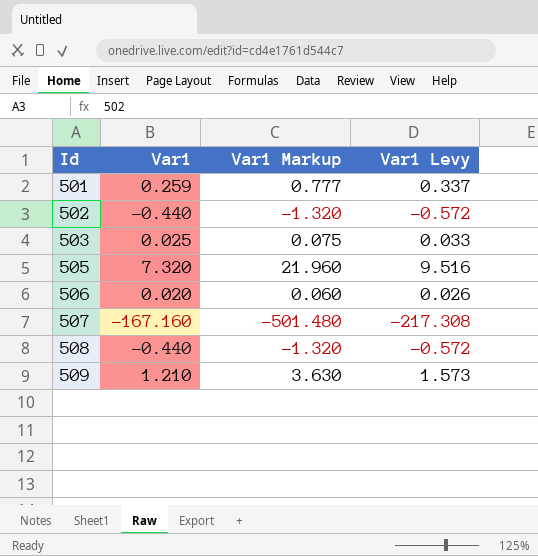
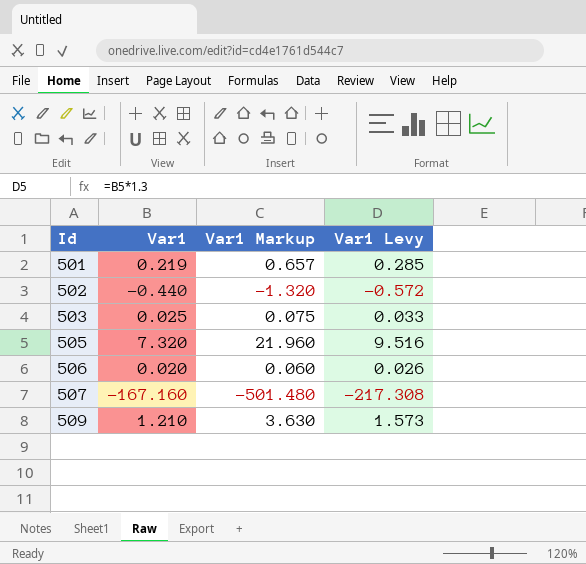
row 508: -0.440 | -1.320 | -0.572 -> none
501 | Var1: 0.259 -> 0.219
501 | Var1 Markup: 0.777 -> 0.657
501 | Var1 Levy: 0.337 -> 0.285

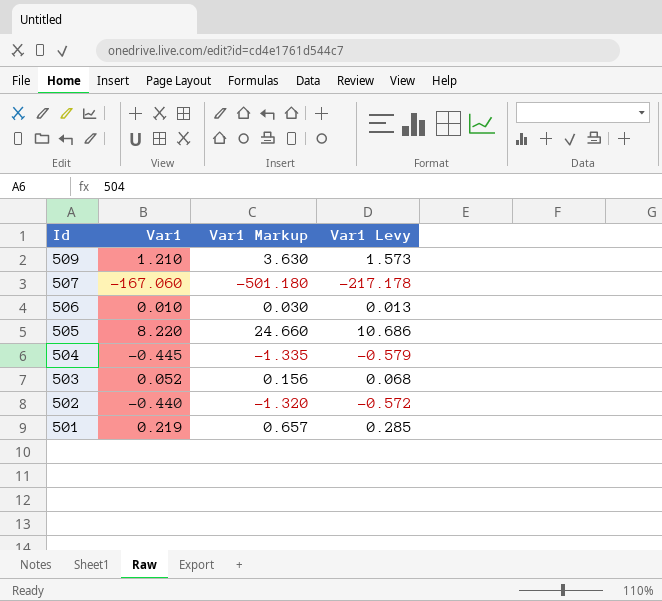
row order: Id ascending -> Id descending
507 | Var1: -167.160 -> -167.060
507 | Var1 Markup: -501.480 -> -501.180
507 | Var1 Levy: -217.308 -> -217.178
506 | Var1: 0.020 -> 0.010
506 | Var1 Markup: 0.060 -> 0.030
506 | Var1 Levy: 0.026 -> 0.013
505 | Var1: 7.320 -> 8.220
505 | Var1 Markup: 21.960 -> 24.660
505 | Var1 Levy: 9.516 -> 10.686
row 504: none -> -0.445 | -1.335 | -0.579
503 | Var1: 0.025 -> 0.052
503 | Var1 Markup: 0.075 -> 0.156
503 | Var1 Levy: 0.033 -> 0.068

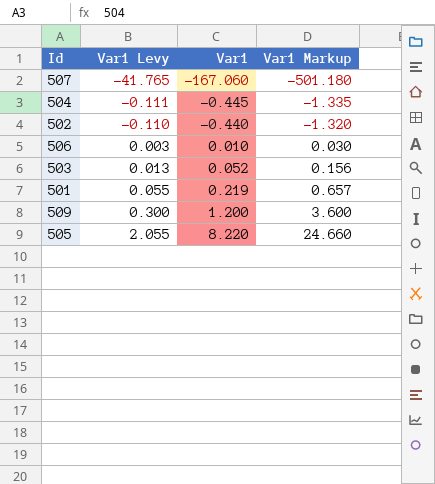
row order: Id descending -> Var1 Levy ascending
column Var1 Levy | formula: [Var1] * 1.3 -> [Var1] * 0.25
column Var1 Levy | position: 4 -> 2
509 | Var1: 1.210 -> 1.200
509 | Var1 Markup: 3.630 -> 3.600

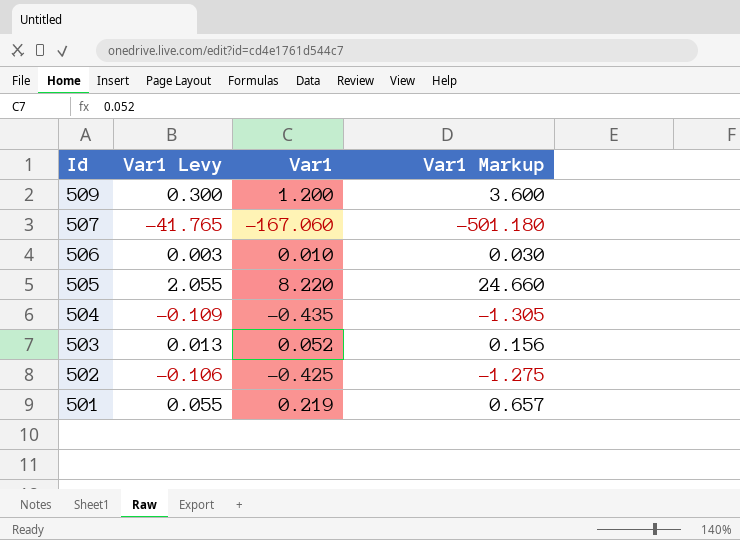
row order: Var1 Levy ascending -> Id descending
504 | Var1 Levy: -0.111 -> -0.109
504 | Var1: -0.445 -> -0.435
504 | Var1 Markup: -1.335 -> -1.305
502 | Var1 Levy: -0.110 -> -0.106
502 | Var1: -0.440 -> -0.425
502 | Var1 Markup: -1.320 -> -1.275

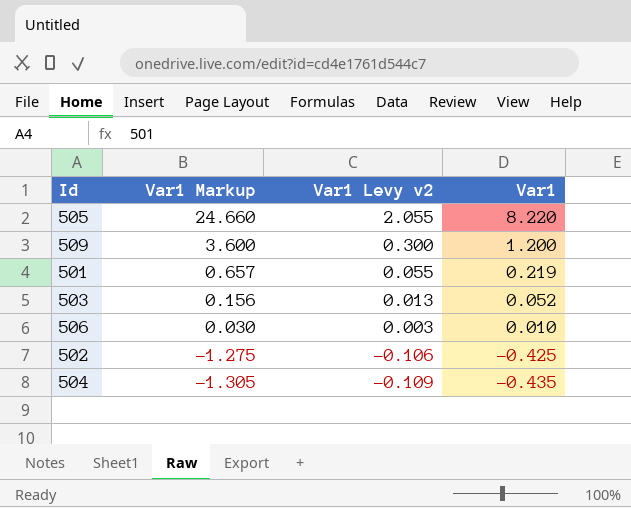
row order: Id descending -> Var1 Markup descending
column Var1 Markup | position: 4 -> 2
column name: Var1 Levy -> Var1 Levy v2
row 507: -41.765 | -167.060 | -501.180 -> none

